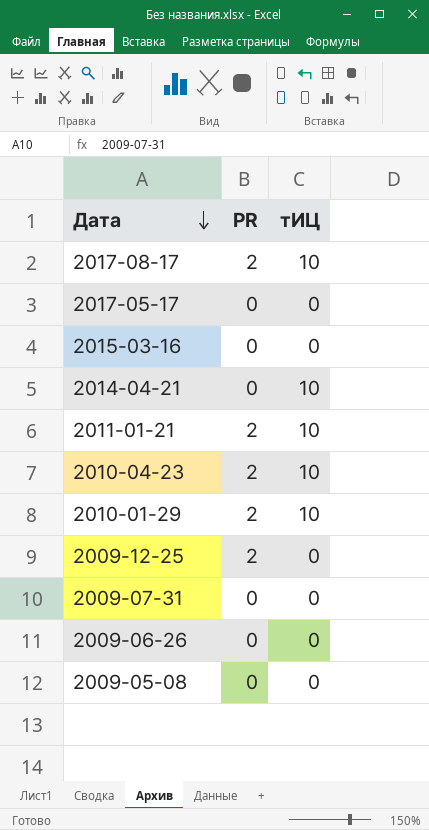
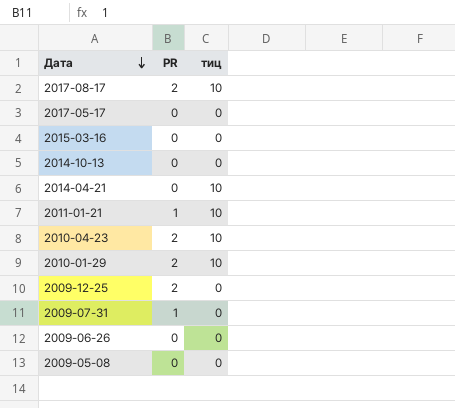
column name: тИЦ -> тиц
row 2014-10-13: none -> 0 | 0
2011-01-21 | PR: 2 -> 1
2009-07-31 | PR: 0 -> 1

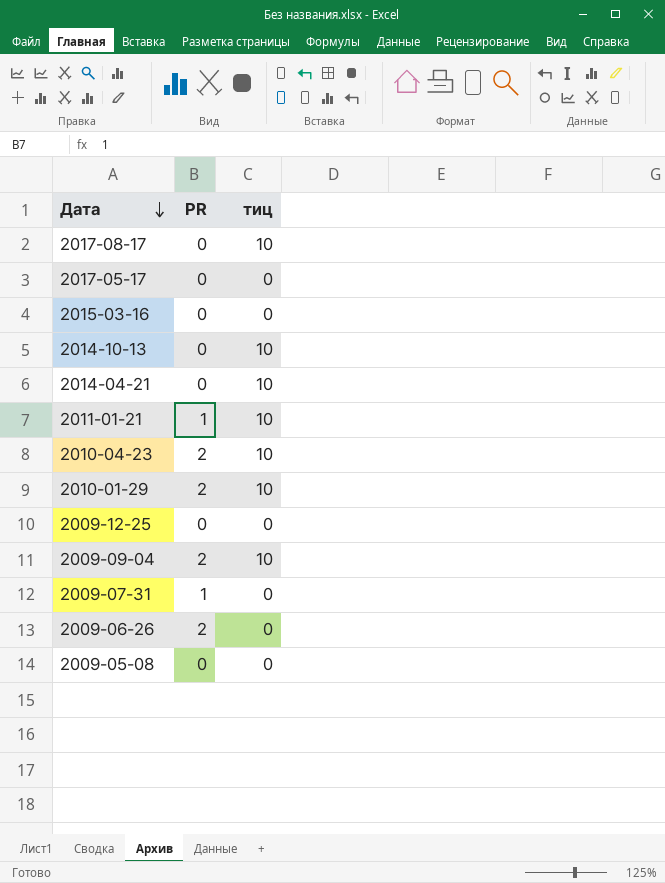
2017-08-17 | PR: 2 -> 0
2014-10-13 | тиц: 0 -> 10
2009-12-25 | PR: 2 -> 0
row 2009-09-04: none -> 2 | 10
2009-06-26 | PR: 0 -> 2

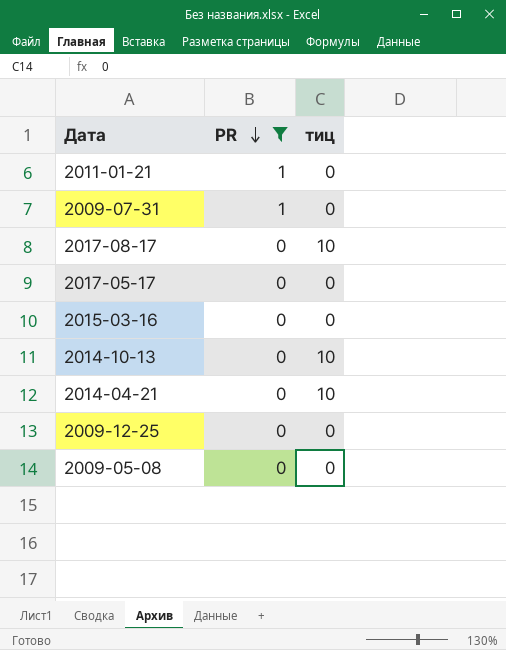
filter: none -> PR != 2
row order: Дата descending -> PR descending
2011-01-21 | тиц: 10 -> 0

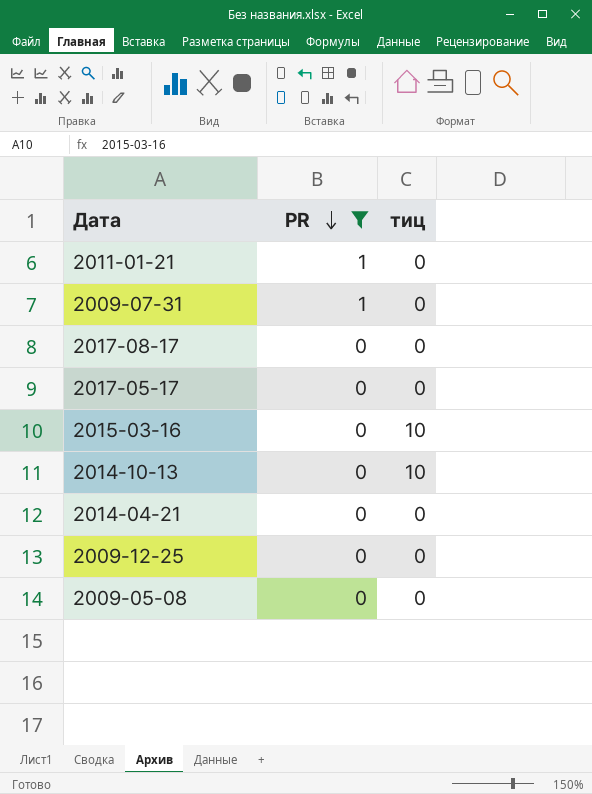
2017-08-17 | тиц: 10 -> 0
2015-03-16 | тиц: 0 -> 10
2014-04-21 | тиц: 10 -> 0

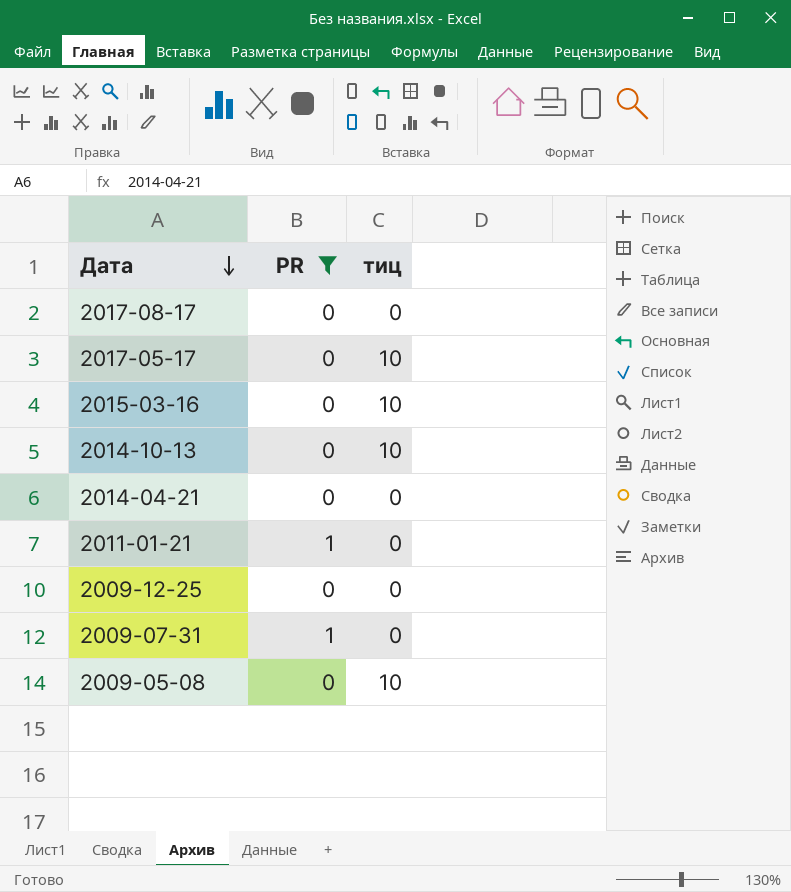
row order: PR descending -> Дата descending
2017-05-17 | тиц: 0 -> 10
2009-05-08 | тиц: 0 -> 10

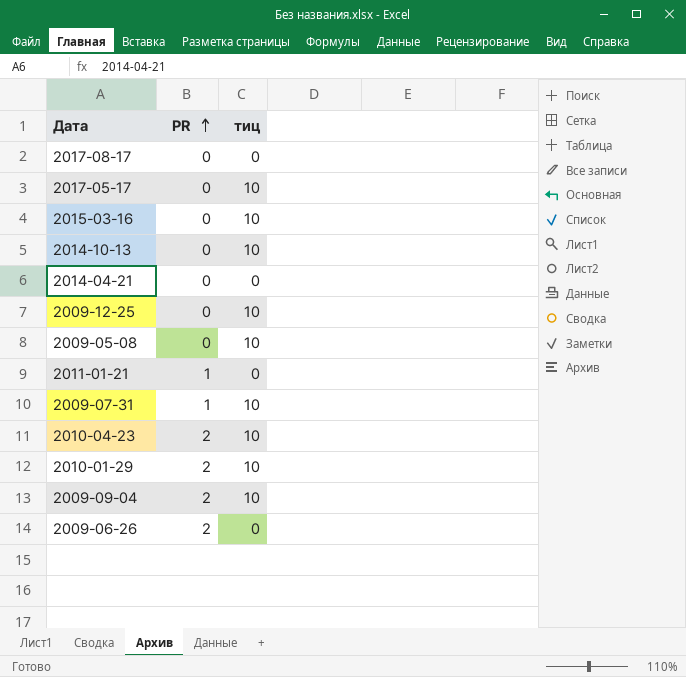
filter: PR != 2 -> none
row order: Дата descending -> PR ascending
2009-12-25 | тиц: 0 -> 10
2009-07-31 | тиц: 0 -> 10

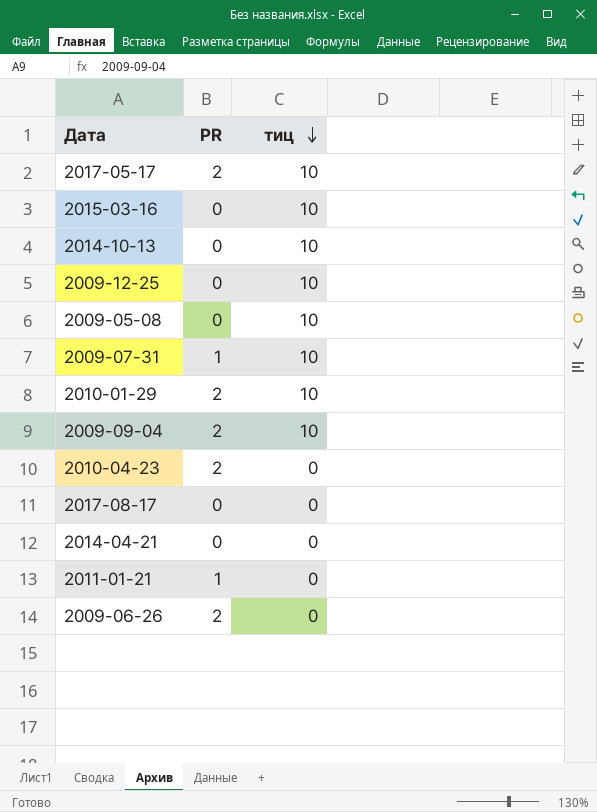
row order: PR ascending -> тиц descending
2017-05-17 | PR: 0 -> 2
2010-04-23 | тиц: 10 -> 0

